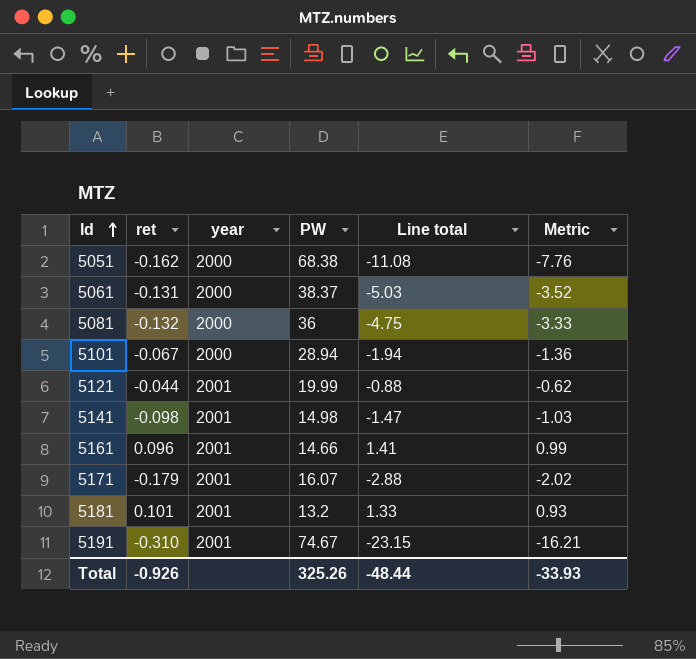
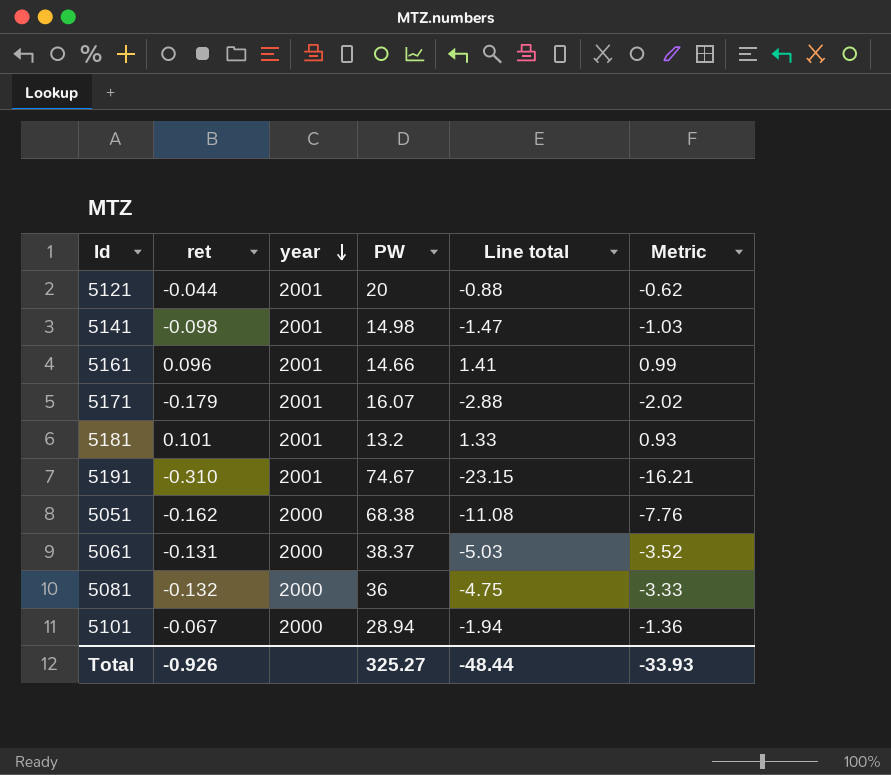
row order: Id ascending -> year descending
5121 | PW: 19.99 -> 20
Total | PW: 325.26 -> 325.27

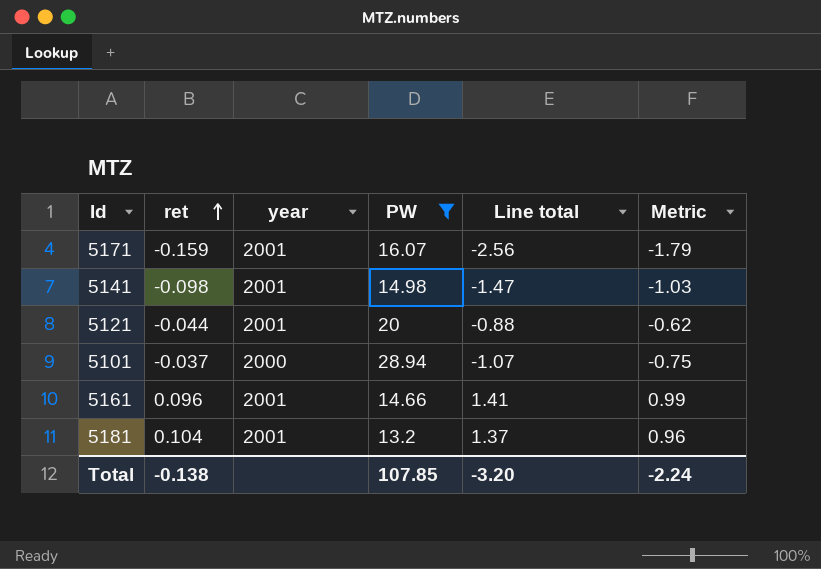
filter: none -> PW <= 28.94
row order: year descending -> ret ascending
5171 | ret: -0.179 -> -0.159
5171 | Line total: -2.88 -> -2.56
5171 | Metric: -2.02 -> -1.79
5101 | ret: -0.067 -> -0.037
5101 | Line total: -1.94 -> -1.07
5101 | Metric: -1.36 -> -0.75
5181 | ret: 0.101 -> 0.104
5181 | Line total: 1.33 -> 1.37
5181 | Metric: 0.93 -> 0.96
Total | ret: -0.926 -> -0.138
Total | PW: 325.27 -> 107.85
Total | Line total: -48.44 -> -3.20
Total | Metric: -33.93 -> -2.24

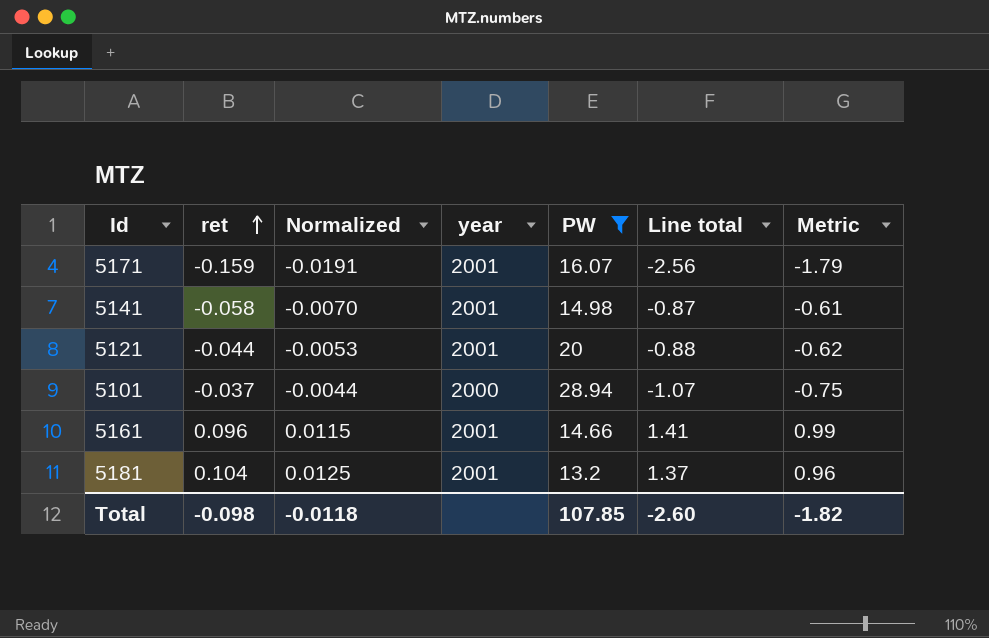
column Normalized | formula: none -> [ret] * 0.12
5141 | ret: -0.098 -> -0.058
5141 | Line total: -1.47 -> -0.87
5141 | Metric: -1.03 -> -0.61
Total | ret: -0.138 -> -0.098
Total | Line total: -3.20 -> -2.60
Total | Metric: -2.24 -> -1.82

